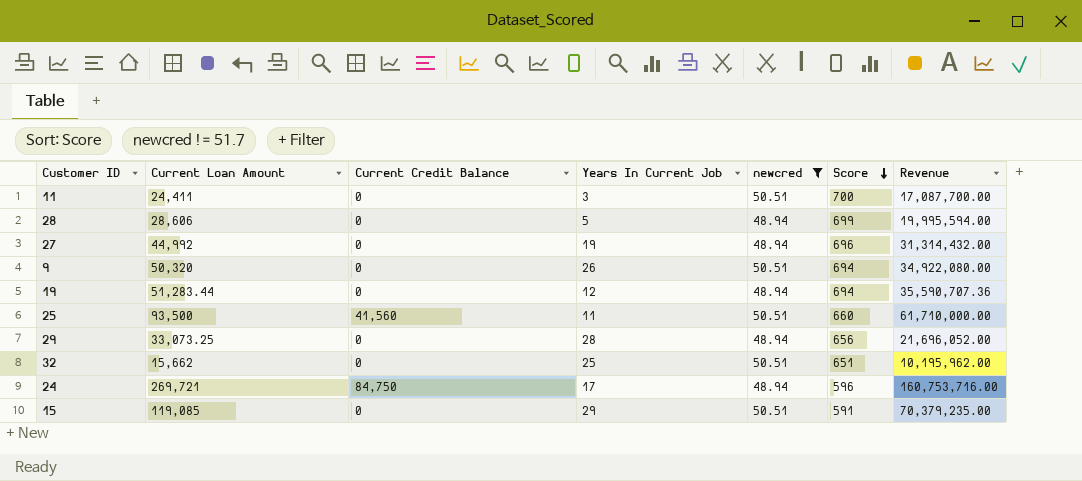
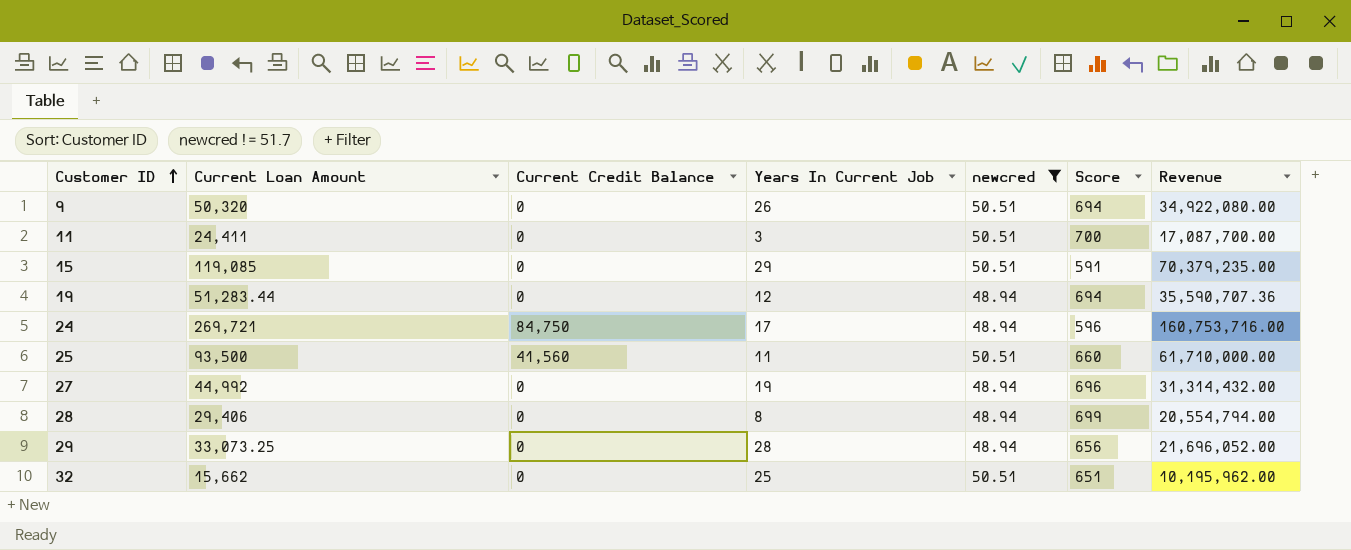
row order: Score descending -> Customer ID ascending
28 | Current Loan Amount: 28,606 -> 29,406
28 | Years In Current Job: 5 -> 8
28 | Revenue: 19,995,594.00 -> 20,554,794.00

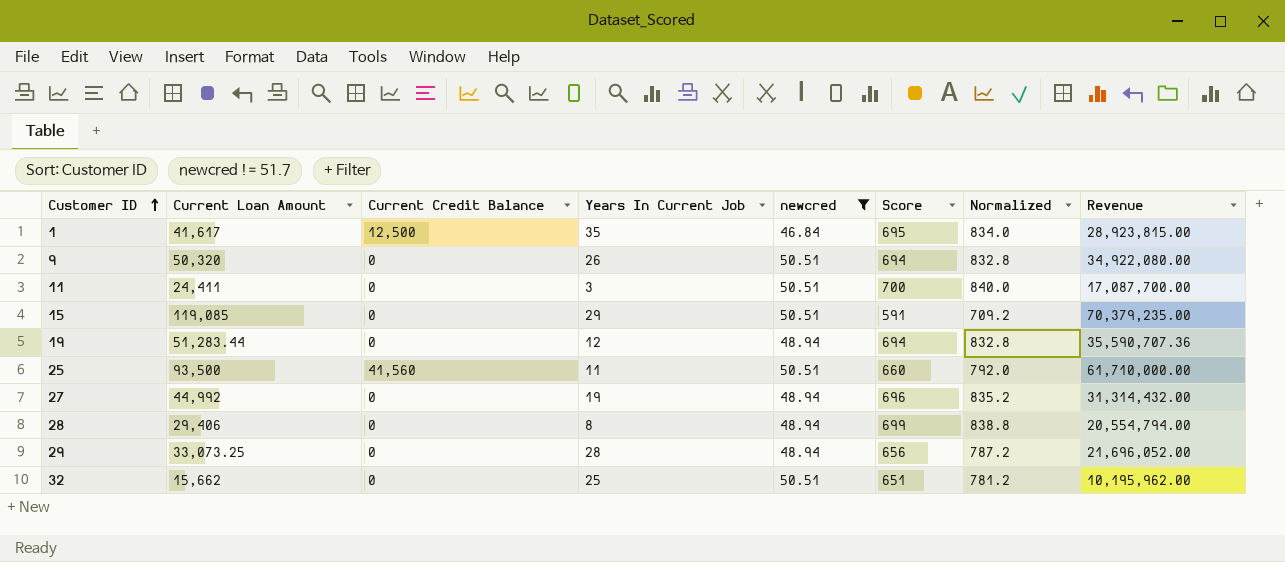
column Normalized | formula: none -> [Score] * 1.2
row 24: 269,721 | 84,750 | 17 | 48.94 | 596 | 160,753,716.00 -> none
row 1: none -> 41,617 | 12,500 | 35 | 46.84 | 695 | 834.0 | 28,923,815.00

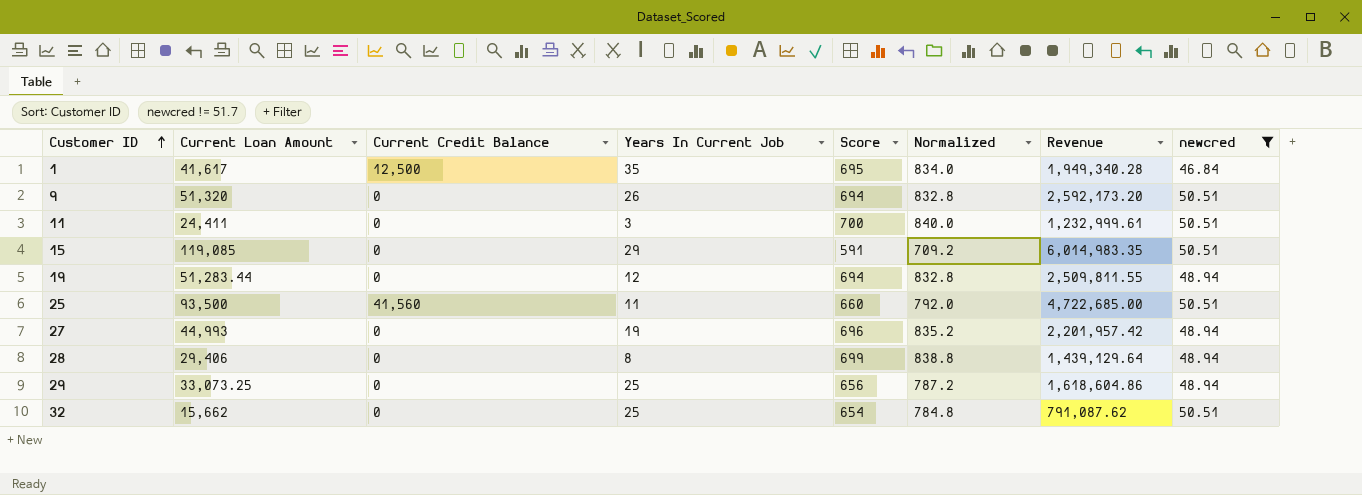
column Revenue | formula: [Current Loan Amount] * [Score] -> [Current Loan Amount] * [newcred]
column newcred | position: 5 -> 8
9 | Current Loan Amount: 50,320 -> 51,320
27 | Current Loan Amount: 44,992 -> 44,993
29 | Years In Current Job: 28 -> 25
32 | Score: 651 -> 654
32 | Normalized: 781.2 -> 784.8

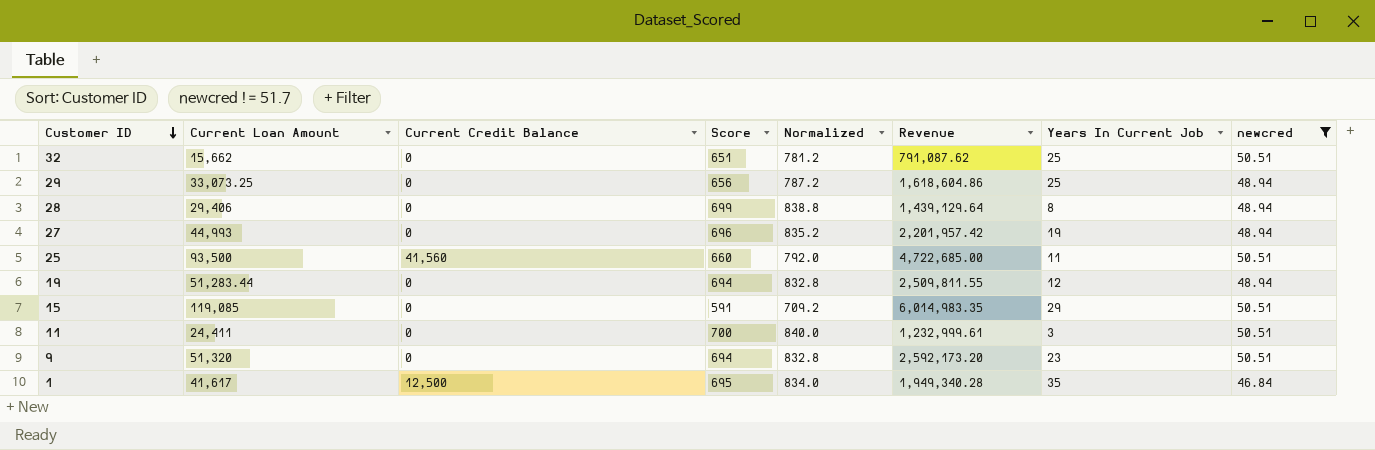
row order: Customer ID ascending -> Customer ID descending
column Years In Current Job | position: 4 -> 7
32 | Score: 654 -> 651
32 | Normalized: 784.8 -> 781.2
9 | Years In Current Job: 26 -> 23

